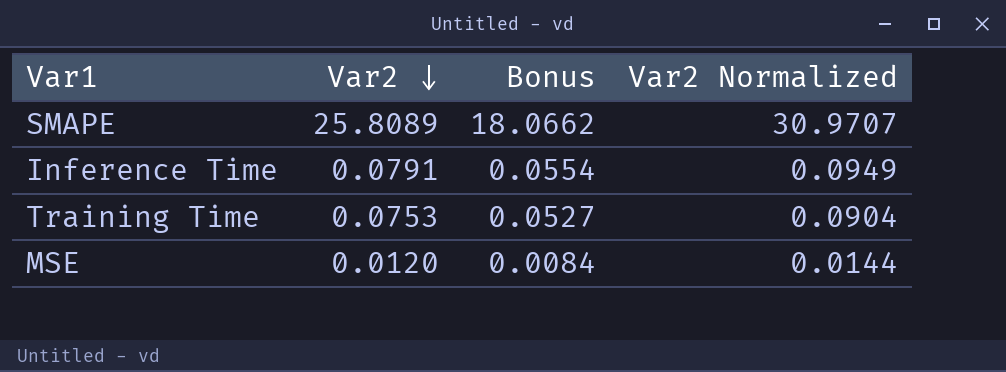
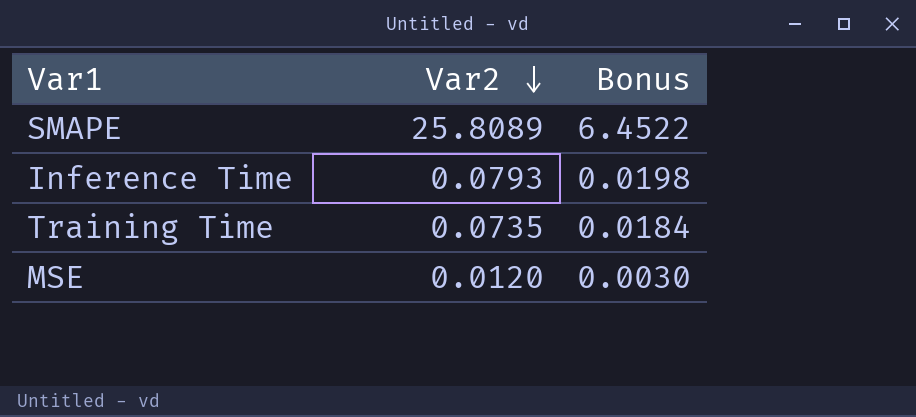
column Var2 Normalized | formula: [Var2] * 1.2 -> none
column Bonus | formula: [Var2] * 0.7 -> [Var2] * 0.25
Inference Time | Var2: 0.0791 -> 0.0793
Training Time | Var2: 0.0753 -> 0.0735

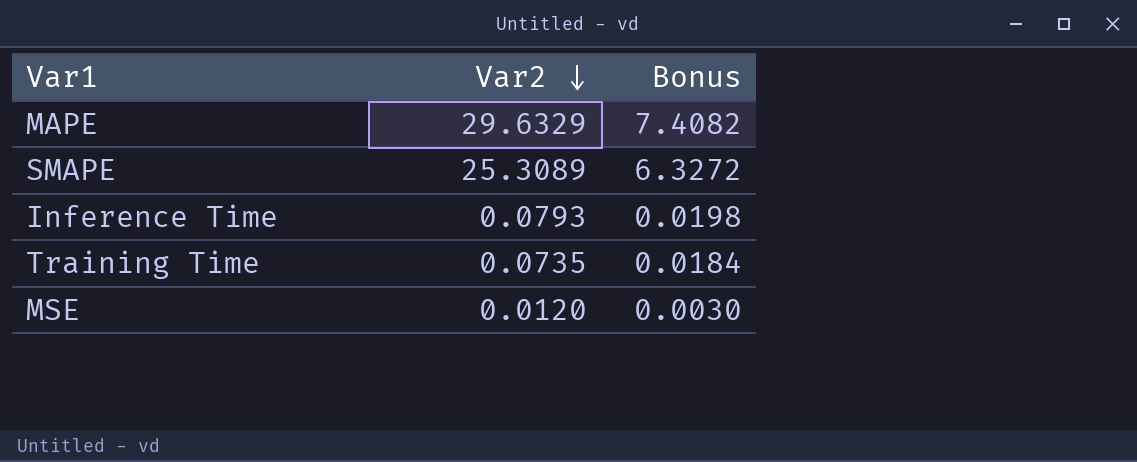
row MAPE: none -> 29.6329 | 7.4082
SMAPE | Var2: 25.8089 -> 25.3089
SMAPE | Bonus: 6.4522 -> 6.3272

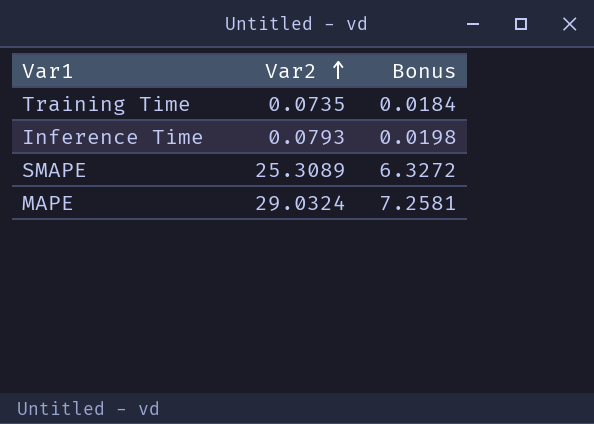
row order: Var2 descending -> Var2 ascending
row MSE: 0.0120 | 0.0030 -> none
MAPE | Var2: 29.6329 -> 29.0324
MAPE | Bonus: 7.4082 -> 7.2581

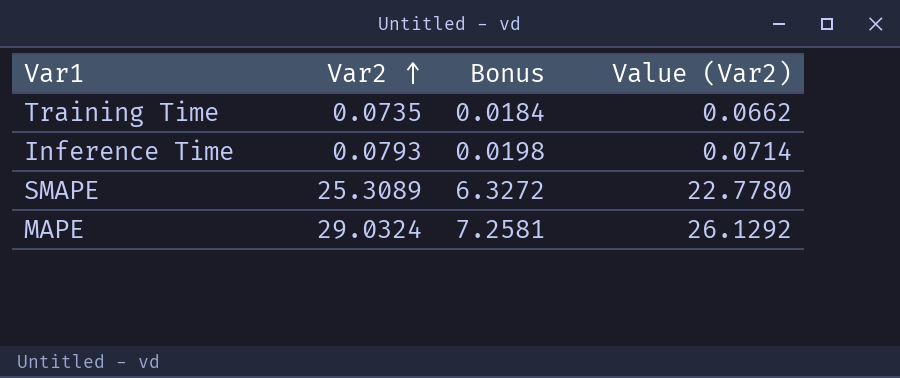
column Value (Var2) | formula: none -> [Var2] * 0.9

